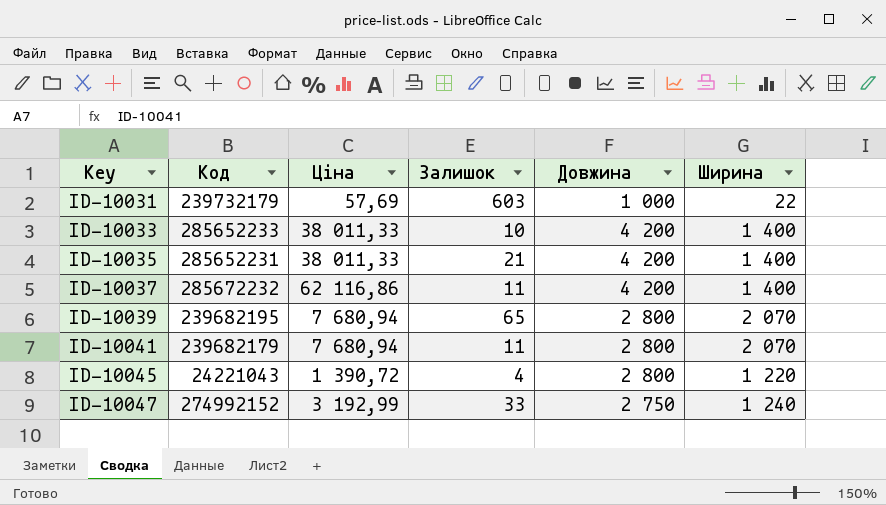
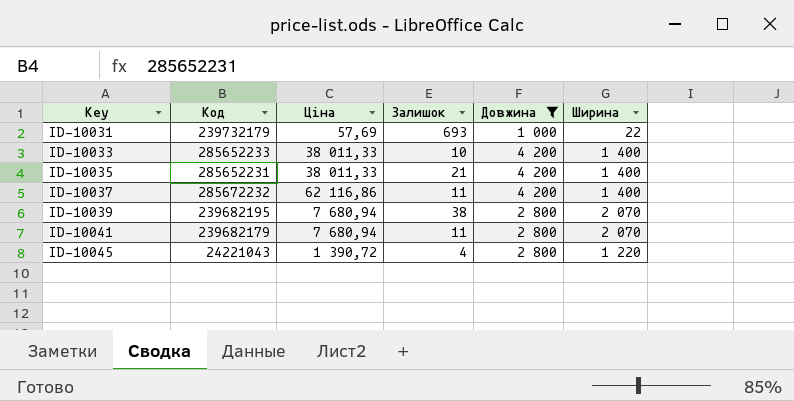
filter: none -> Довжина != 2 750
ID-10031 | Залишок: 603 -> 693
ID-10039 | Залишок: 65 -> 38

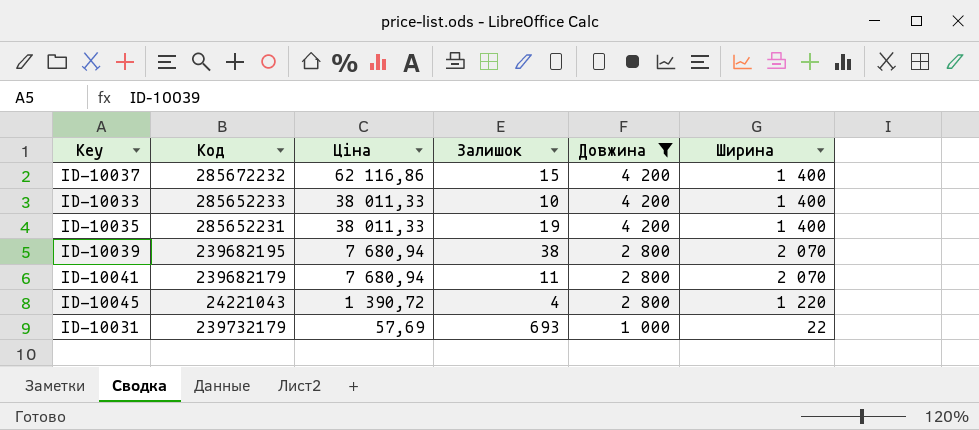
row order: Key ascending -> Ціна descending
ID-10037 | Залишок: 11 -> 15
ID-10035 | Залишок: 21 -> 19

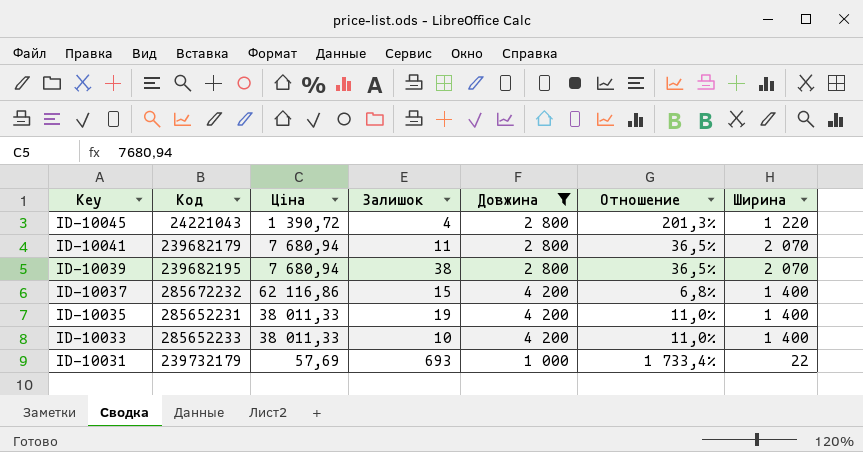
row order: Ціна descending -> Key descending
column Отношение | formula: none -> [Довжина] / [Ціна]

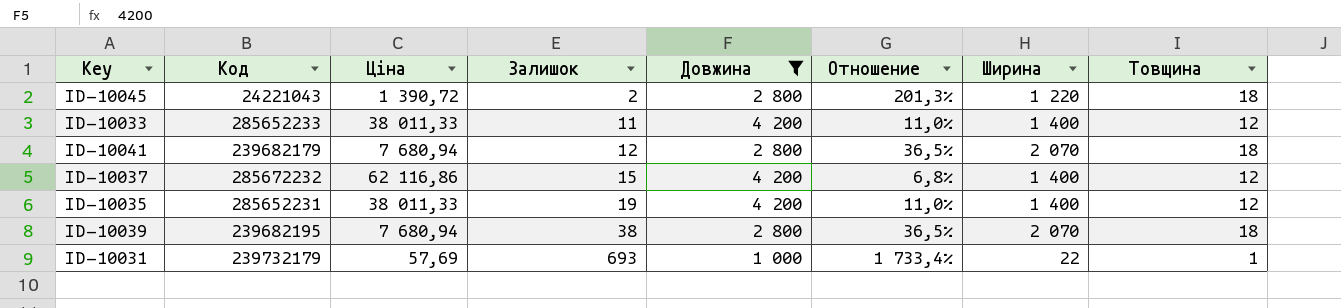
row order: Key descending -> Залишок ascending
column Товщина | position: none -> 8
ID-10045 | Залишок: 4 -> 2
ID-10033 | Залишок: 10 -> 11
ID-10041 | Залишок: 11 -> 12

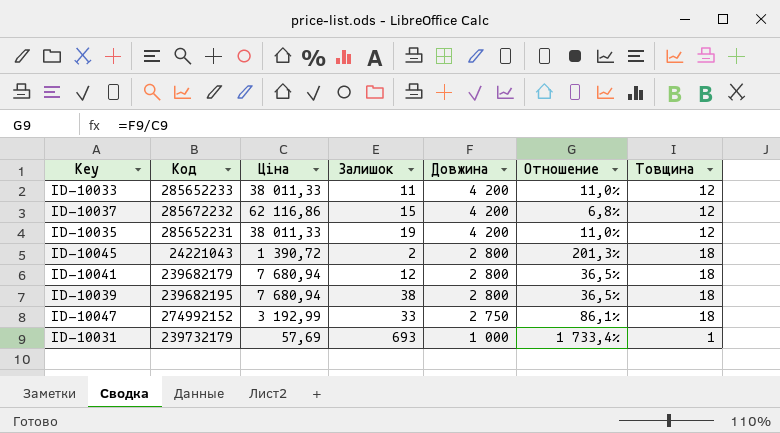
filter: Довжина != 2 750 -> none
row order: Залишок ascending -> Довжина descending
column Ширина | position: 7 -> none

